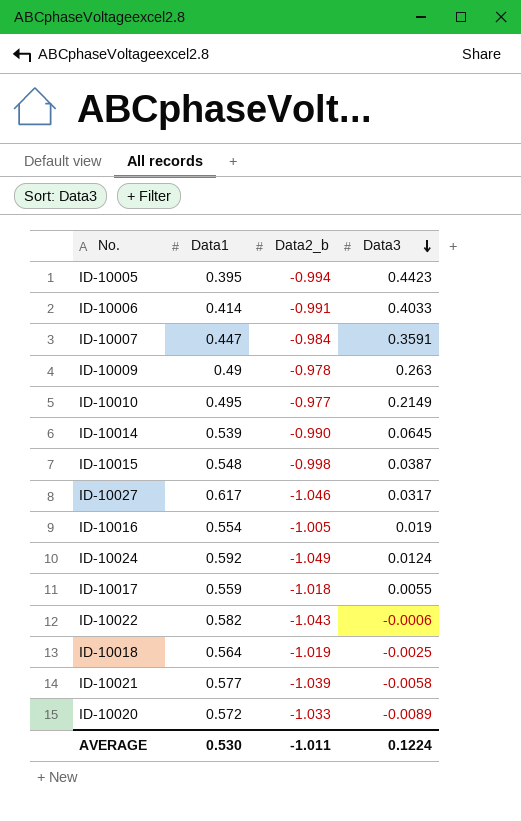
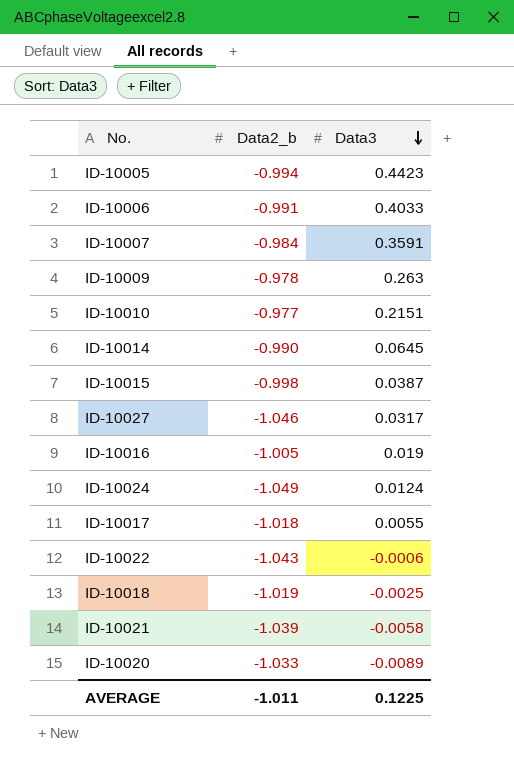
column Data1 | position: 2 -> none
ID-10010 | Data3: 0.2149 -> 0.2151
AVERAGE | Data3: 0.1224 -> 0.1225

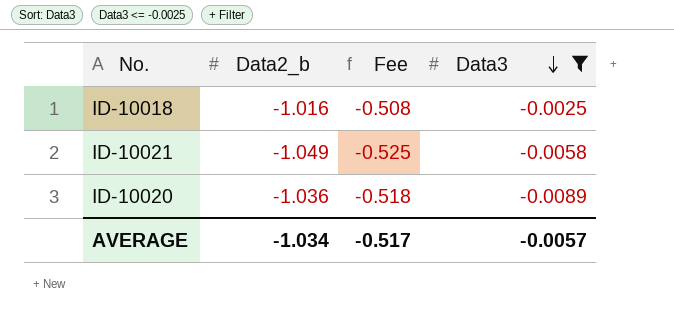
filter: none -> Data3 <= -0.0025
column Fee | formula: none -> [Data2_b] * 0.5
ID-10018 | Data2_b: -1.019 -> -1.016
ID-10021 | Data2_b: -1.039 -> -1.049
ID-10020 | Data2_b: -1.033 -> -1.036
AVERAGE | Data2_b: -1.011 -> -1.034
AVERAGE | Data3: 0.1225 -> -0.0057

